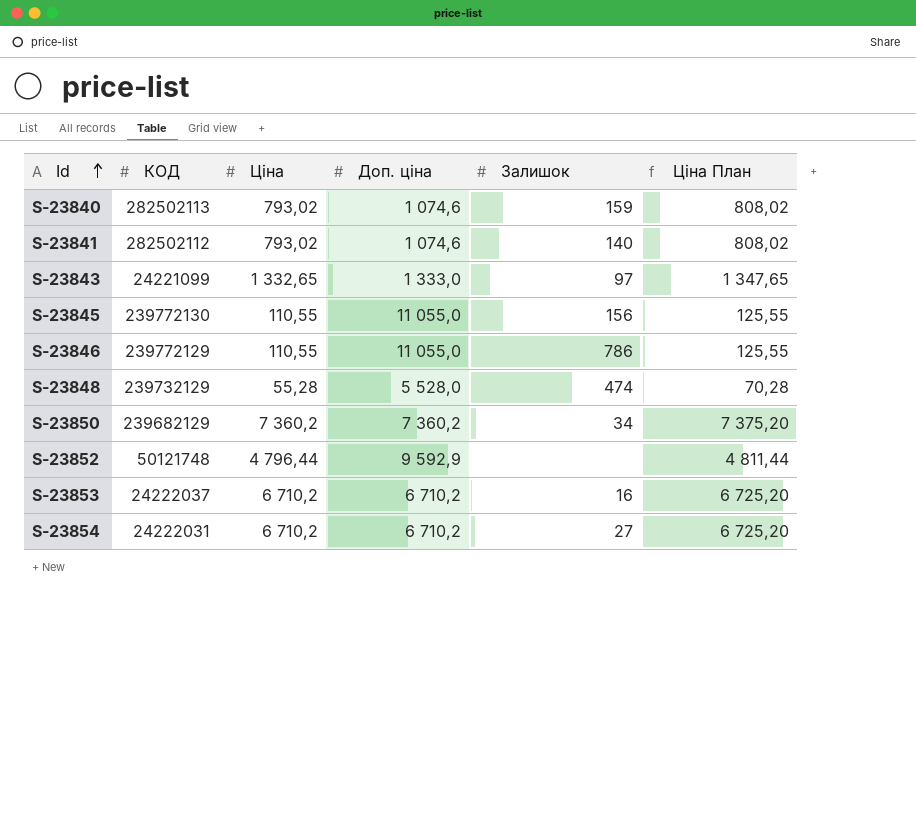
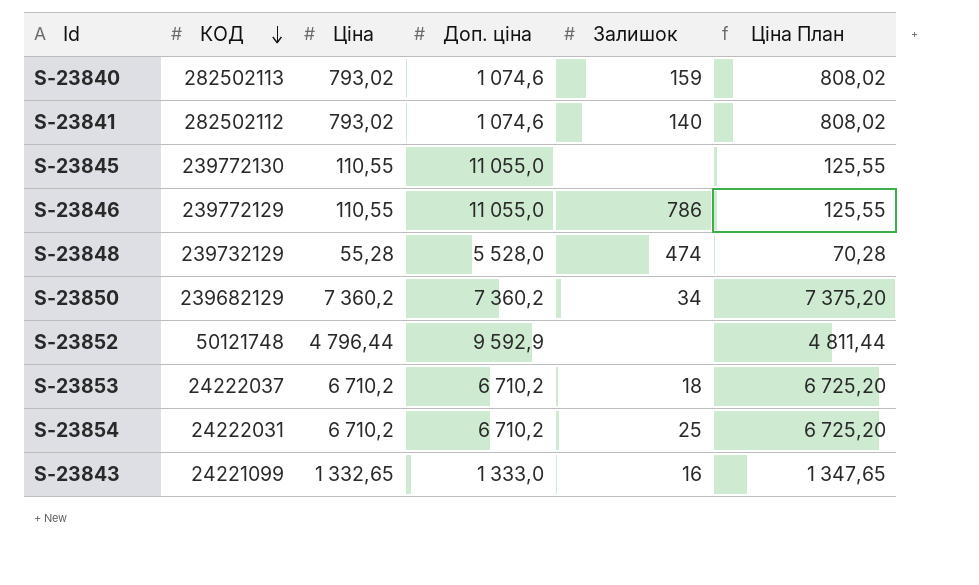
row order: Id ascending -> КОД descending
S-23845 | Залишок: 156 -> none
S-23853 | Залишок: 16 -> 18
S-23854 | Залишок: 27 -> 25
S-23843 | Залишок: 97 -> 16

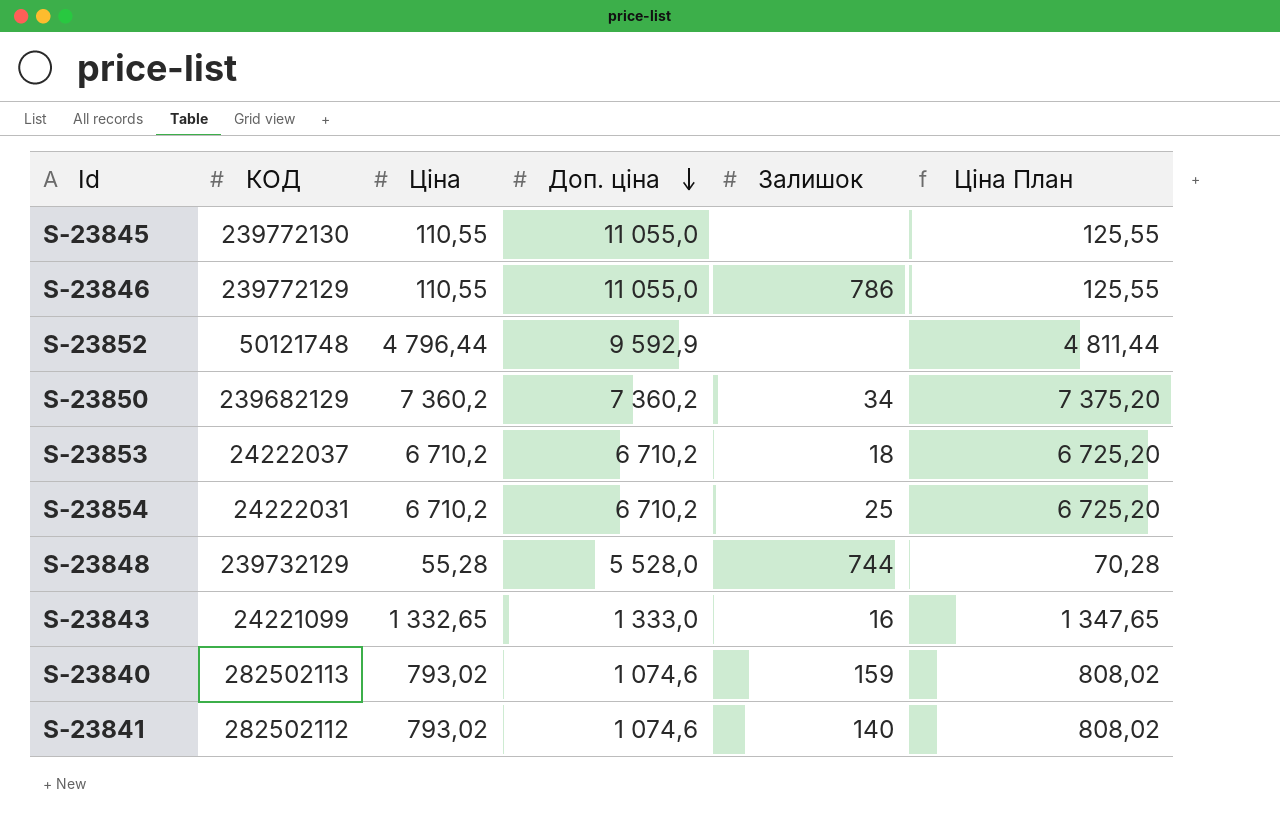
row order: КОД descending -> Доп. ціна descending
S-23848 | Залишок: 474 -> 744

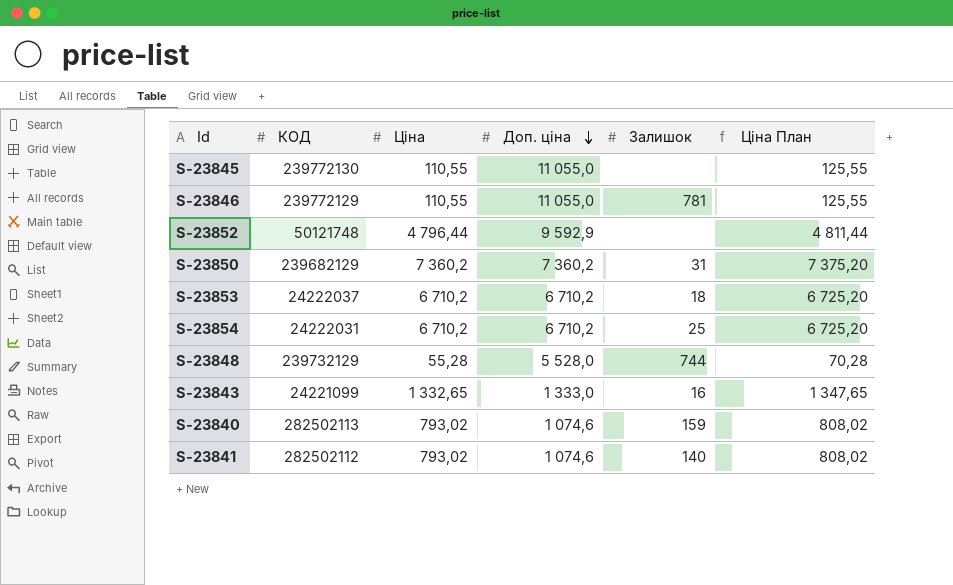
S-23846 | Залишок: 786 -> 781
S-23850 | Залишок: 34 -> 31

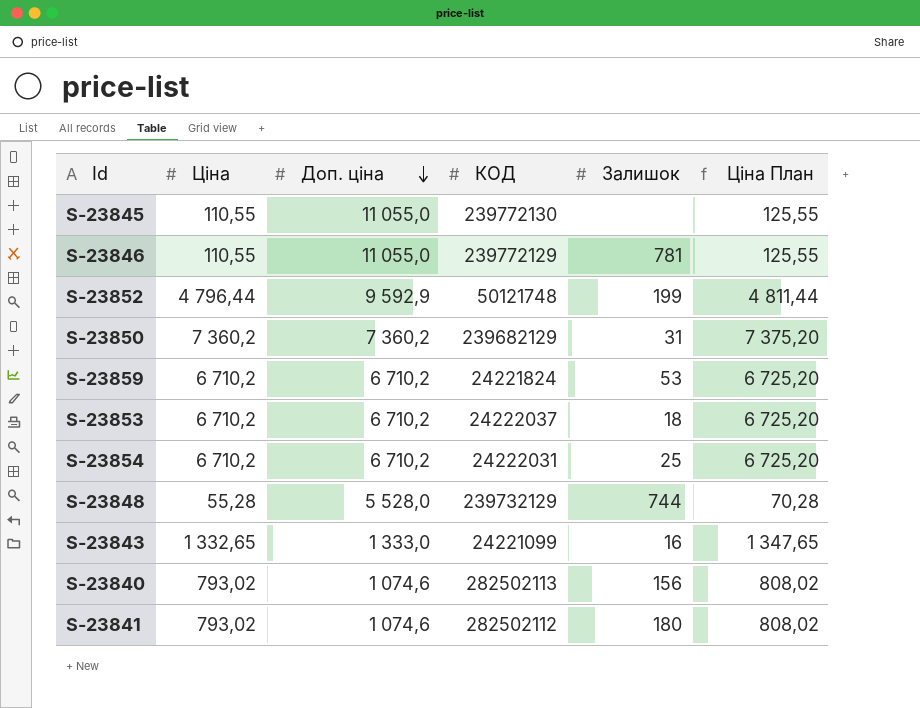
column КОД | position: 2 -> 4
S-23852 | Залишок: none -> 199
row S-23859: none -> 6 710,2 | 6 710,2 | 24221824 | 53 | 6 725,20
S-23840 | Залишок: 159 -> 156
S-23841 | Залишок: 140 -> 180

